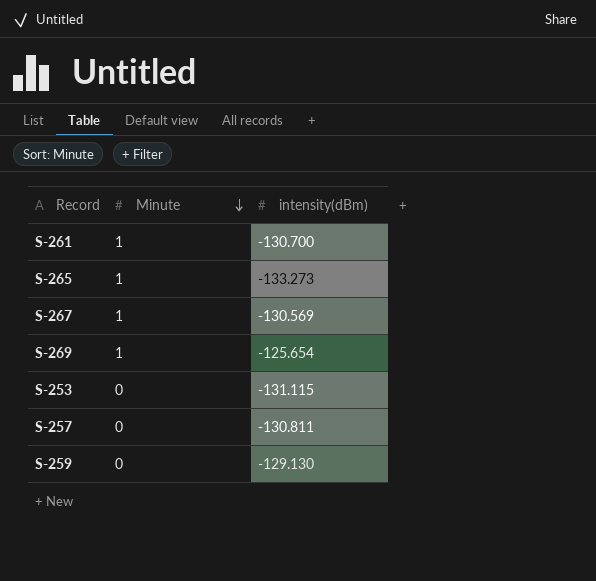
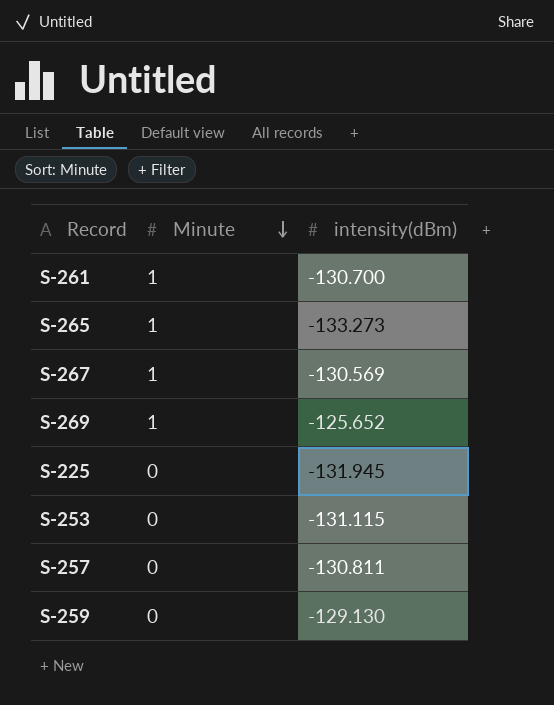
S-269 | intensity(dBm): -125.654 -> -125.652
row S-225: none -> 0 | -131.945

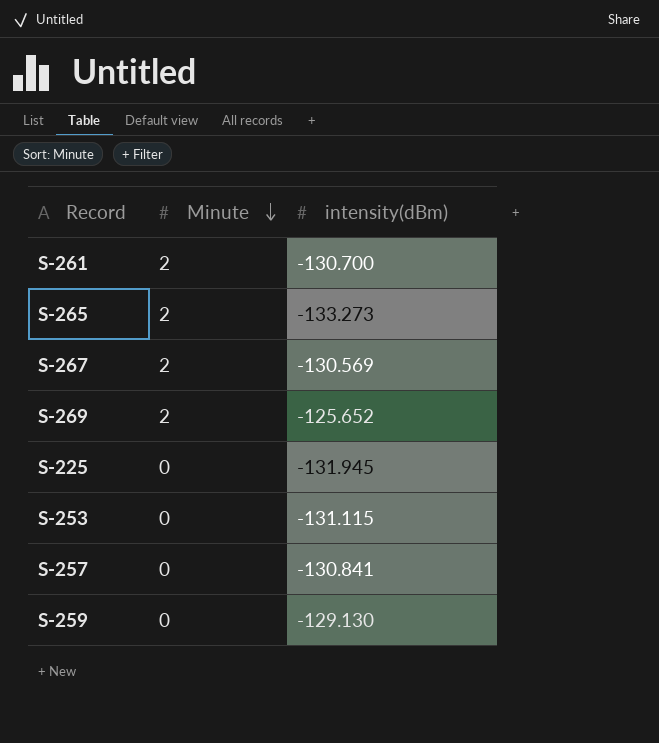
S-261 | Minute: 1 -> 2
S-265 | Minute: 1 -> 2
S-267 | Minute: 1 -> 2
S-269 | Minute: 1 -> 2
S-257 | intensity(dBm): -130.811 -> -130.841

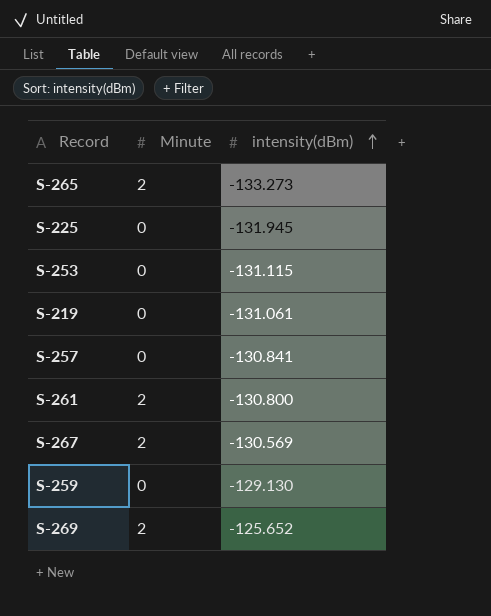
row order: Minute descending -> intensity(dBm) ascending
row S-219: none -> 0 | -131.061
S-261 | intensity(dBm): -130.700 -> -130.800

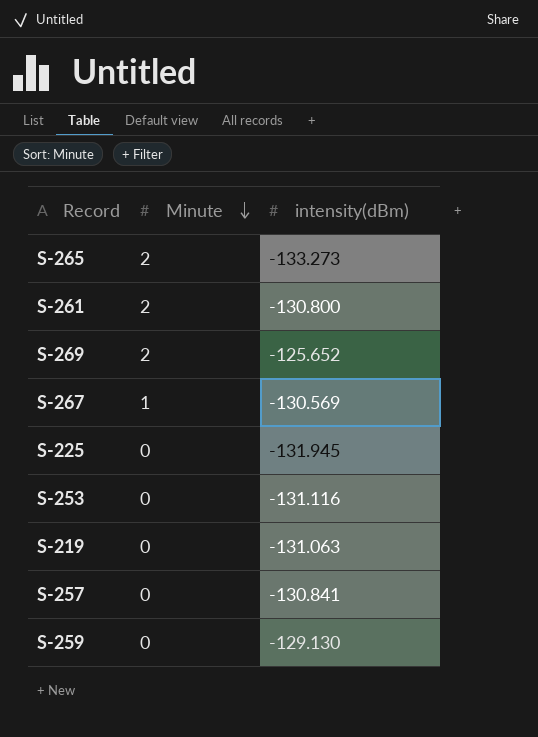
row order: intensity(dBm) ascending -> Minute descending
S-267 | Minute: 2 -> 1
S-253 | intensity(dBm): -131.115 -> -131.116
S-219 | intensity(dBm): -131.061 -> -131.063

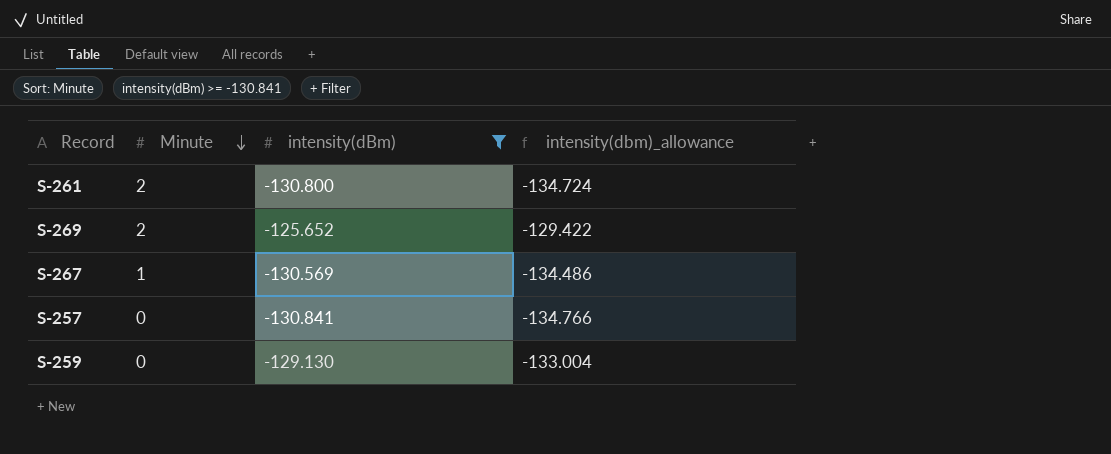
filter: none -> intensity(dBm) >= -130.841
column intensity(dbm)_allowance | formula: none -> [intensity(dBm)] * 1.03

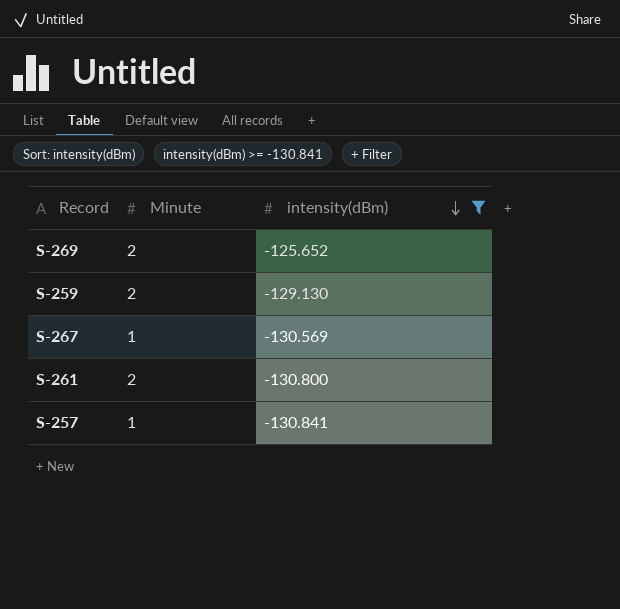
row order: Minute descending -> intensity(dBm) descending
column intensity(dbm)_allowance | formula: [intensity(dBm)] * 1.03 -> none
S-259 | Minute: 0 -> 2
S-257 | Minute: 0 -> 1

